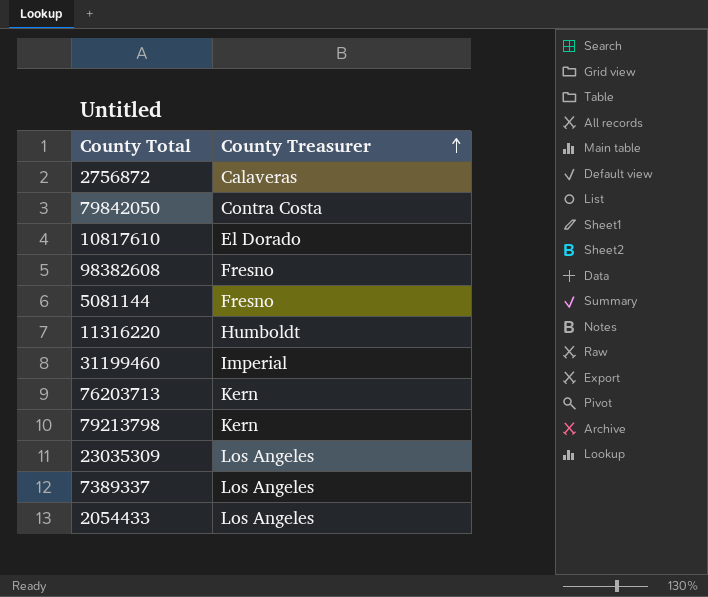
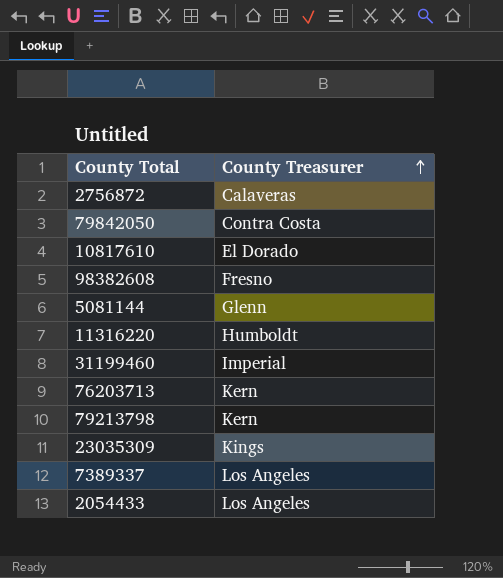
5081144 | County Treasurer: Fresno -> Glenn
23035309 | County Treasurer: Los Angeles -> Kings

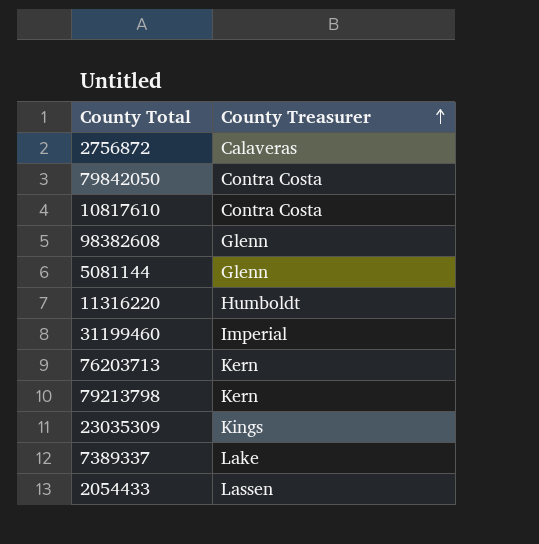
10817610 | County Treasurer: El Dorado -> Contra Costa
98382608 | County Treasurer: Fresno -> Glenn
7389337 | County Treasurer: Los Angeles -> Lake
2054433 | County Treasurer: Los Angeles -> Lassen

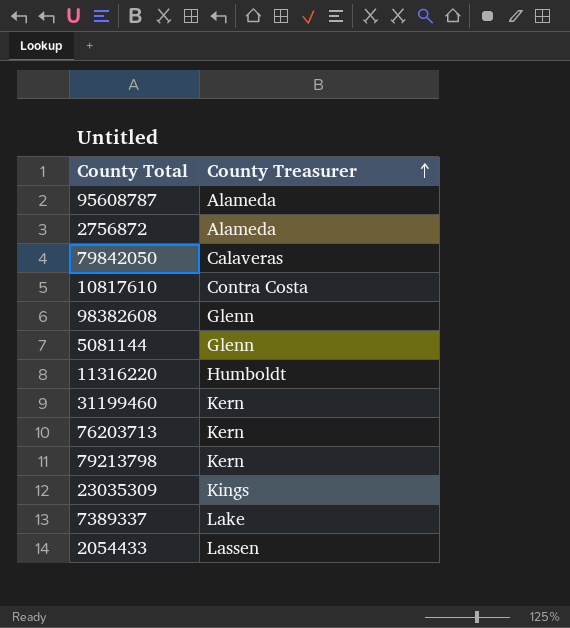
row 95608787: none -> Alameda
2756872 | County Treasurer: Calaveras -> Alameda
79842050 | County Treasurer: Contra Costa -> Calaveras
31199460 | County Treasurer: Imperial -> Kern

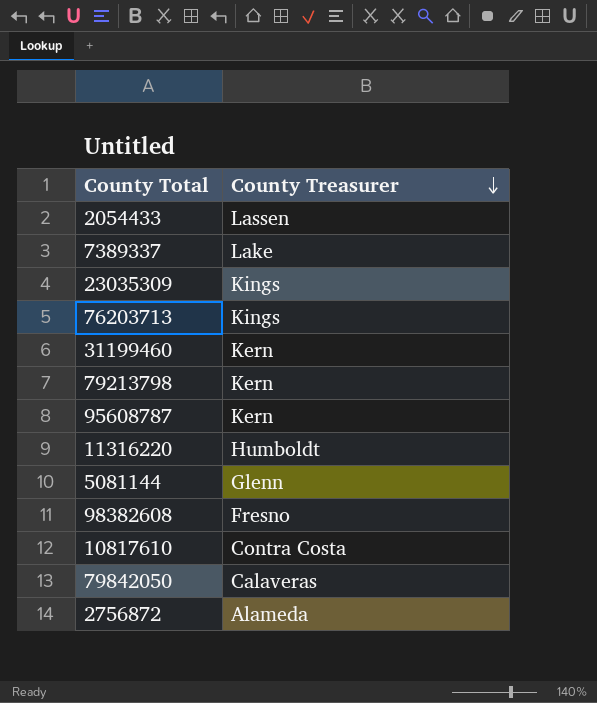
row order: County Treasurer ascending -> County Treasurer descending
76203713 | County Treasurer: Kern -> Kings
95608787 | County Treasurer: Alameda -> Kern
98382608 | County Treasurer: Glenn -> Fresno

